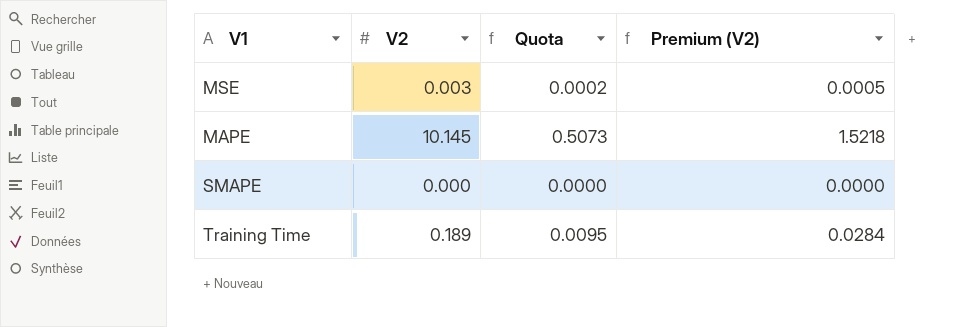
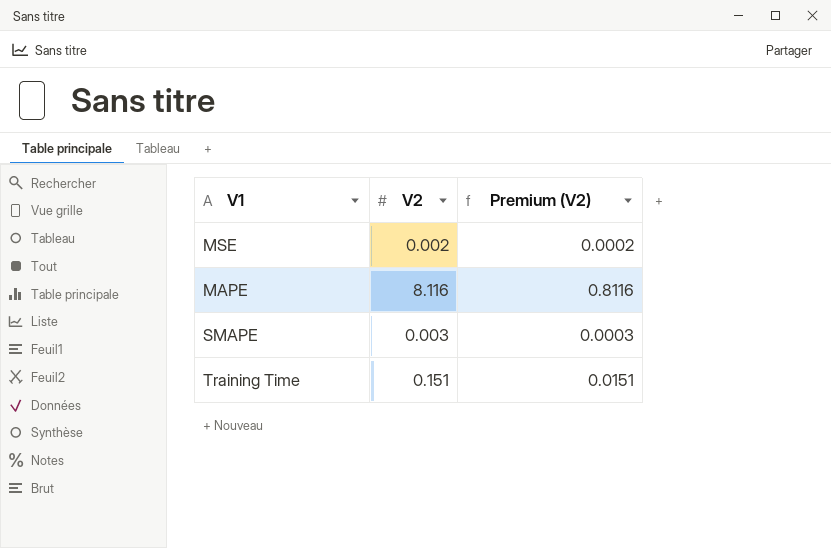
column Quota | formula: [V2] * 0.05 -> none
column Premium (V2) | formula: [V2] * 0.15 -> [V2] * 0.1
MSE | V2: 0.003 -> 0.002
MAPE | V2: 10.145 -> 8.116
SMAPE | V2: 0.000 -> 0.003
Training Time | V2: 0.189 -> 0.151

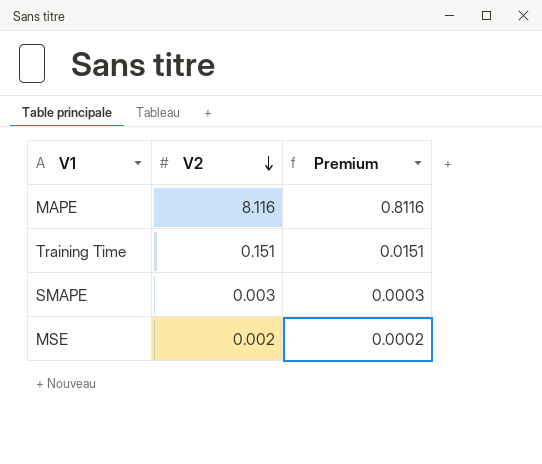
row order: none -> V2 descending
column name: Premium (V2) -> Premium

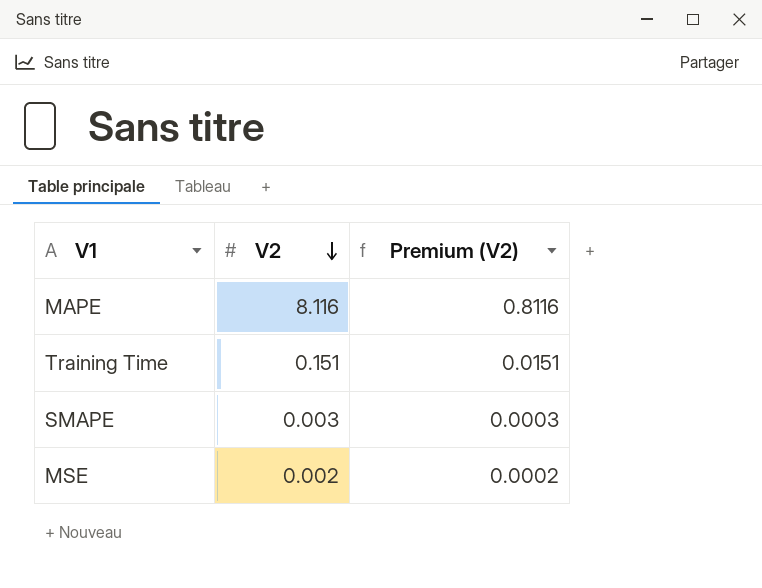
column name: Premium -> Premium (V2)

